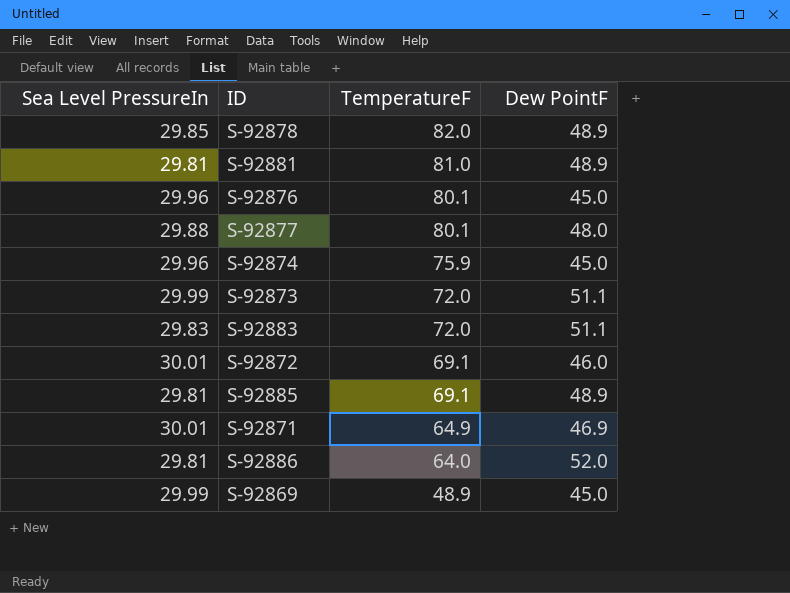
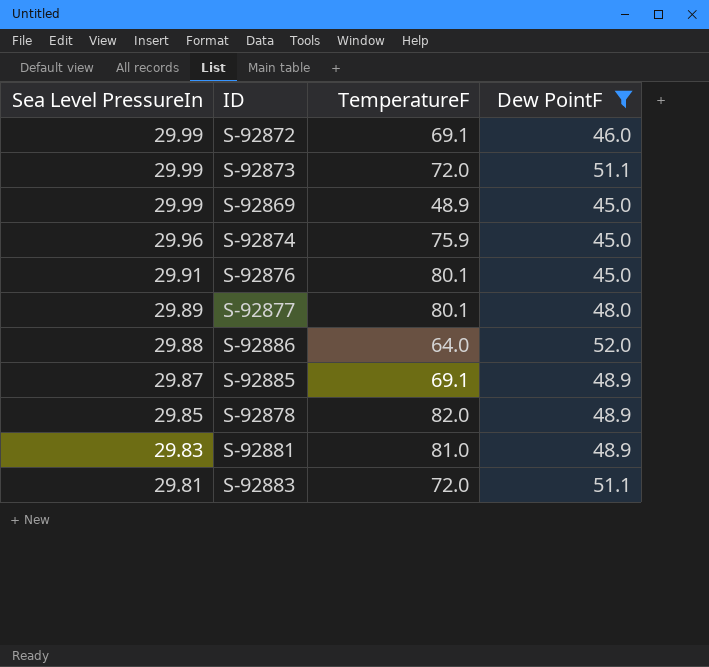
filter: none -> Dew PointF != 46.9
row order: TemperatureF descending -> Sea Level PressureIn descending
S-92872 | Sea Level PressureIn: 30.01 -> 29.99
S-92876 | Sea Level PressureIn: 29.96 -> 29.91
S-92877 | Sea Level PressureIn: 29.88 -> 29.89
S-92886 | Sea Level PressureIn: 29.81 -> 29.88
S-92885 | Sea Level PressureIn: 29.81 -> 29.87
S-92881 | Sea Level PressureIn: 29.81 -> 29.83
S-92883 | Sea Level PressureIn: 29.83 -> 29.81

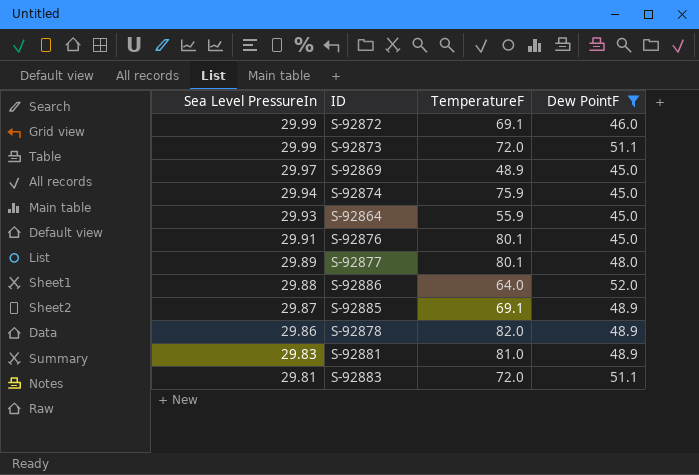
S-92869 | Sea Level PressureIn: 29.99 -> 29.97
S-92874 | Sea Level PressureIn: 29.96 -> 29.94
row S-92864: none -> 29.93 | 55.9 | 45.0
S-92878 | Sea Level PressureIn: 29.85 -> 29.86

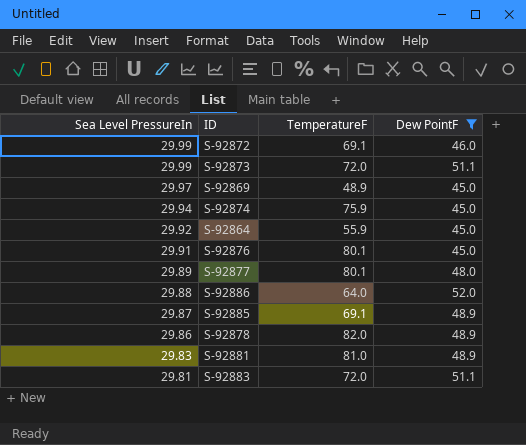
S-92864 | Sea Level PressureIn: 29.93 -> 29.92

